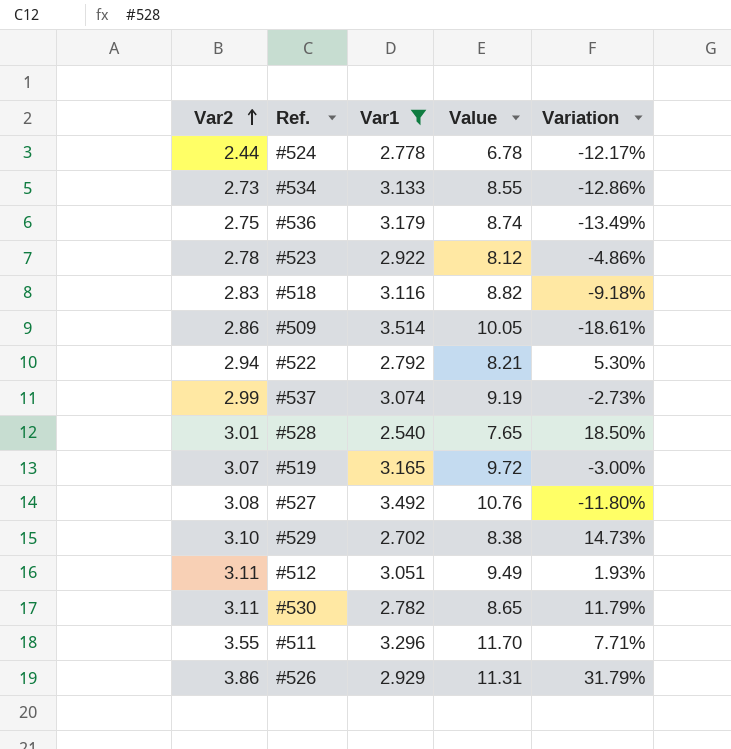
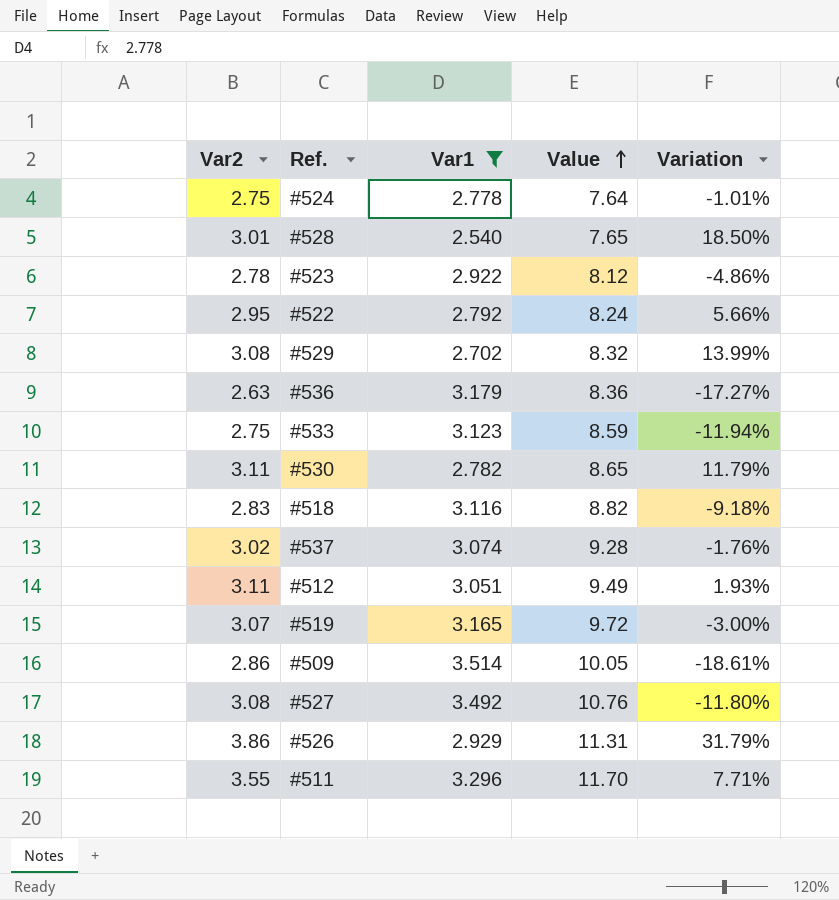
row order: Var2 ascending -> Value ascending
row #534: 2.73 | 3.133 | 8.55 | -12.86% -> none
#524 | Var2: 2.44 -> 2.75
#524 | Value: 6.78 -> 7.64
#524 | Variation: -12.17% -> -1.01%
#522 | Var2: 2.94 -> 2.95
#522 | Value: 8.21 -> 8.24
#522 | Variation: 5.30% -> 5.66%
#529 | Var2: 3.10 -> 3.08
#529 | Value: 8.38 -> 8.32
#529 | Variation: 14.73% -> 13.99%
#536 | Var2: 2.75 -> 2.63
#536 | Value: 8.74 -> 8.36
#536 | Variation: -13.49% -> -17.27%
row #533: none -> 2.75 | 3.123 | 8.59 | -11.94%
#537 | Var2: 2.99 -> 3.02
#537 | Value: 9.19 -> 9.28
#537 | Variation: -2.73% -> -1.76%

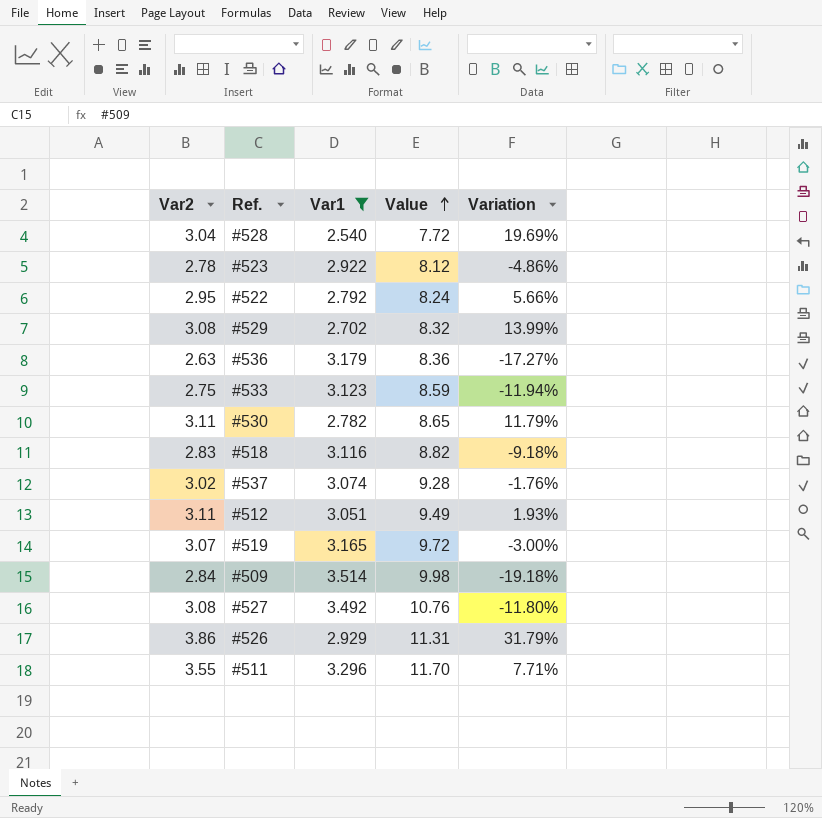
row #524: 2.75 | 2.778 | 7.64 | -1.01% -> none
#528 | Var2: 3.01 -> 3.04
#528 | Value: 7.65 -> 7.72
#528 | Variation: 18.50% -> 19.69%
#509 | Var2: 2.86 -> 2.84
#509 | Value: 10.05 -> 9.98
#509 | Variation: -18.61% -> -19.18%

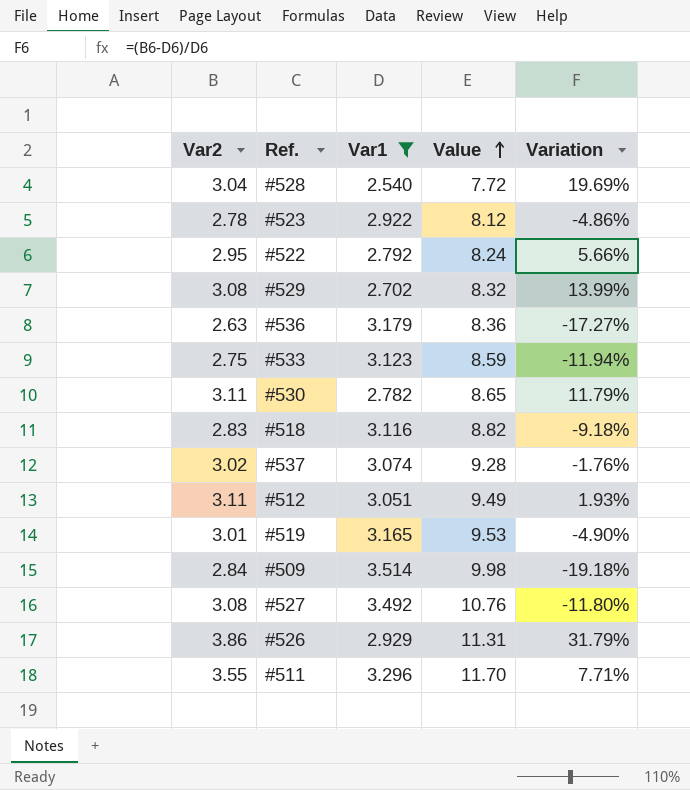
#519 | Var2: 3.07 -> 3.01
#519 | Value: 9.72 -> 9.53
#519 | Variation: -3.00% -> -4.90%

